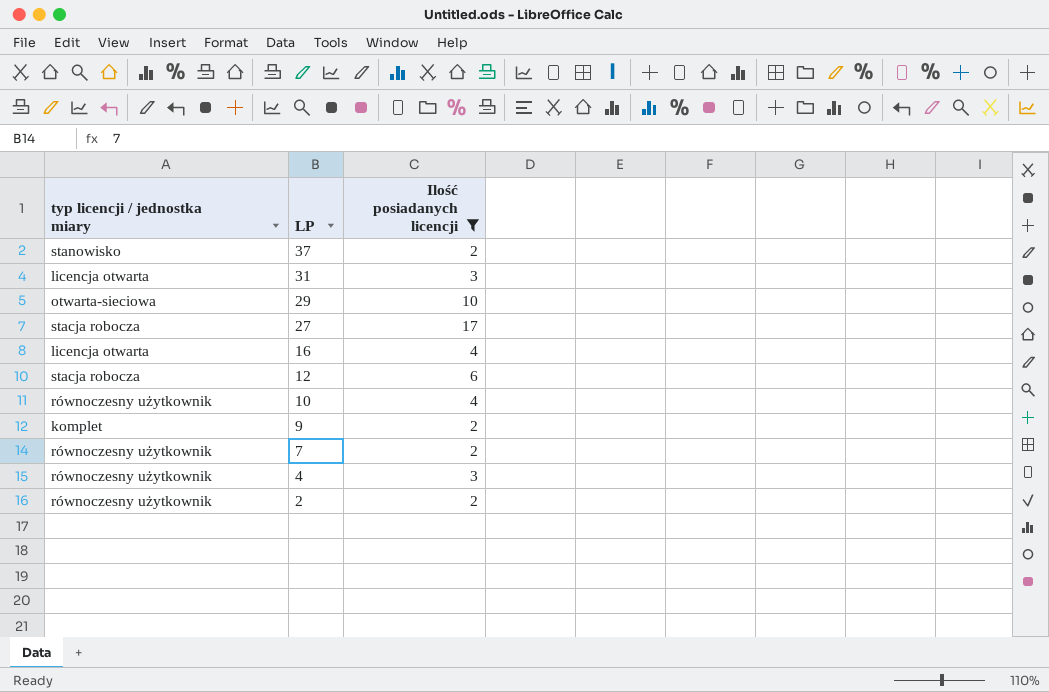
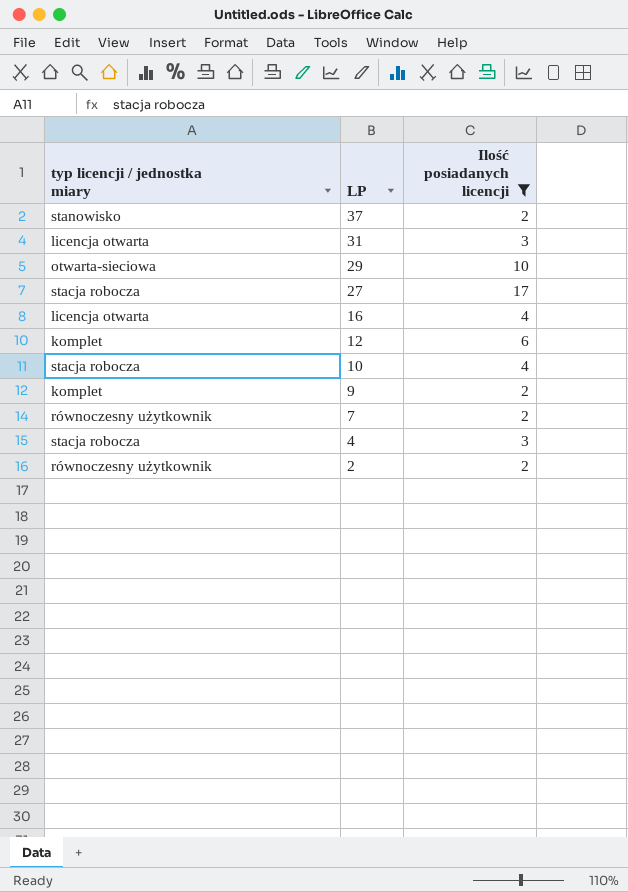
12 | typ licencji / jednostka miary: stacja robocza -> komplet
10 | typ licencji / jednostka miary: równoczesny użytkownik -> stacja robocza
4 | typ licencji / jednostka miary: równoczesny użytkownik -> stacja robocza

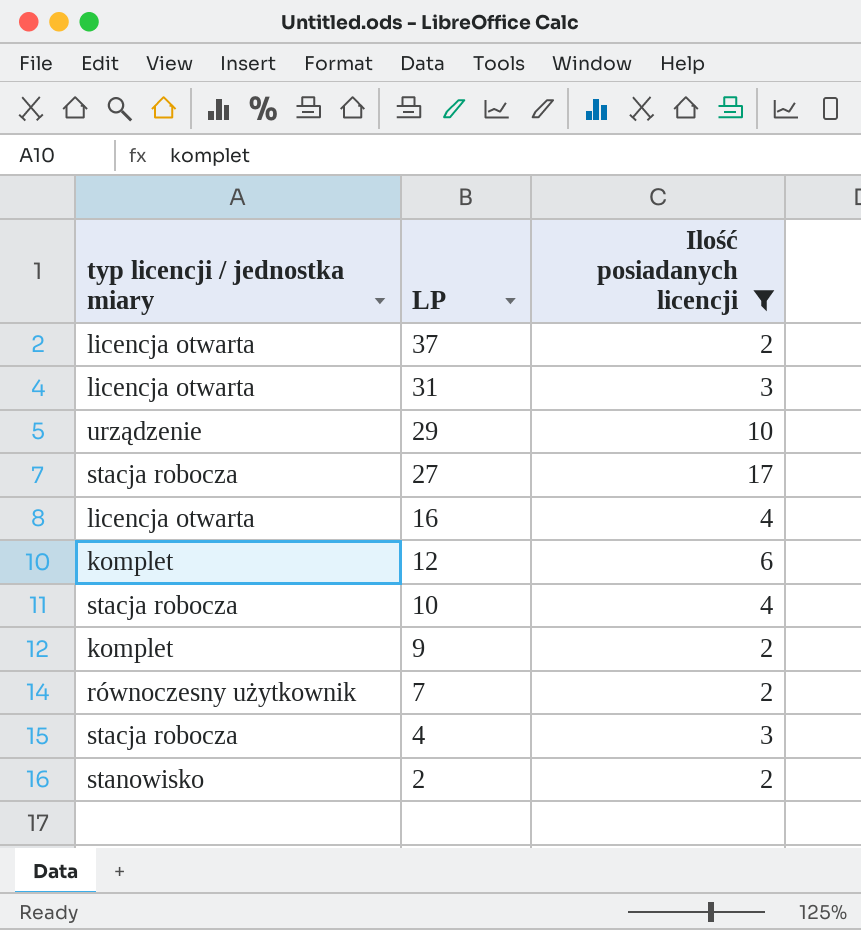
37 | typ licencji / jednostka miary: stanowisko -> licencja otwarta
29 | typ licencji / jednostka miary: otwarta-sieciowa -> urządzenie
2 | typ licencji / jednostka miary: równoczesny użytkownik -> stanowisko

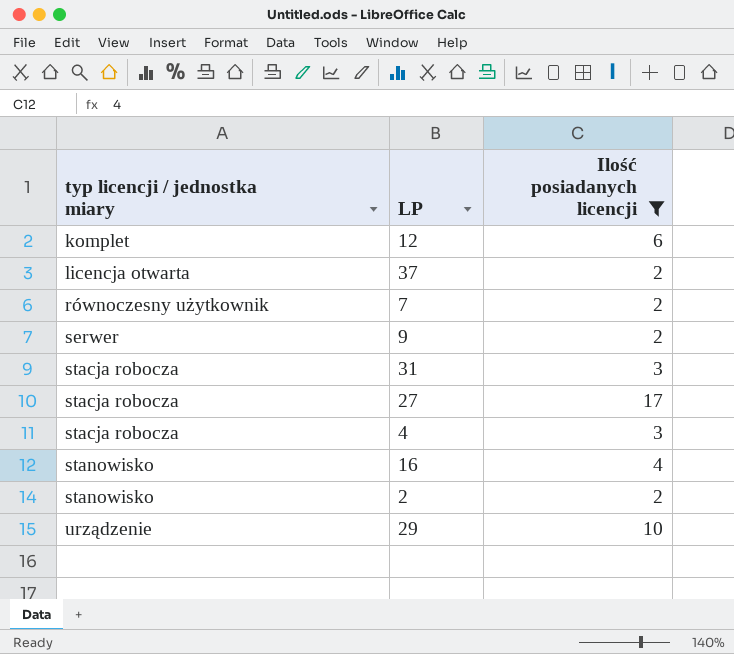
row order: LP descending -> typ licencji / jednostka miary ascending
row 10: stacja robocza | 4 -> none
9 | typ licencji / jednostka miary: komplet -> serwer
31 | typ licencji / jednostka miary: licencja otwarta -> stacja robocza
16 | typ licencji / jednostka miary: licencja otwarta -> stanowisko

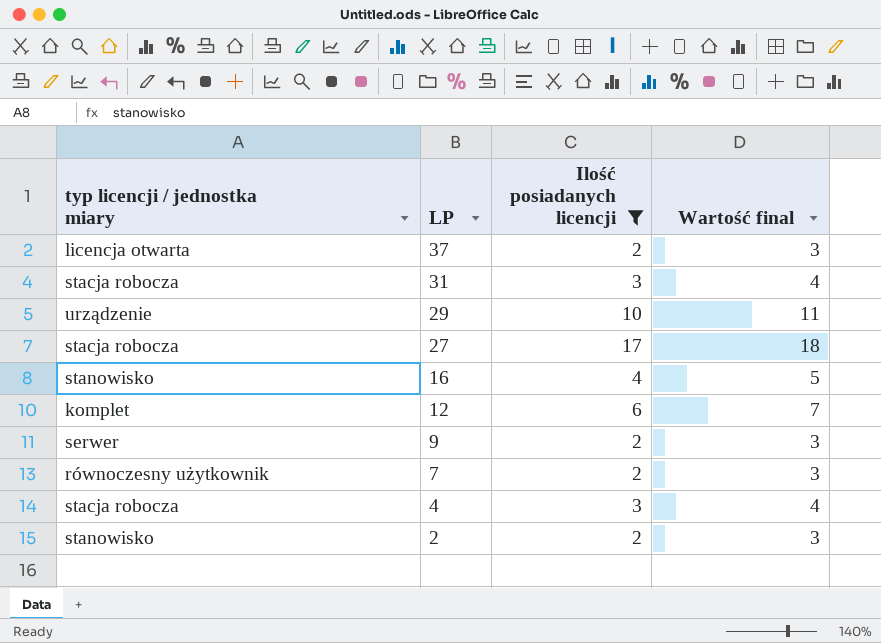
row order: typ licencji / jednostka miary ascending -> LP descending
column Wartość final | formula: none -> [Ilość posiadanych licencji] + 1

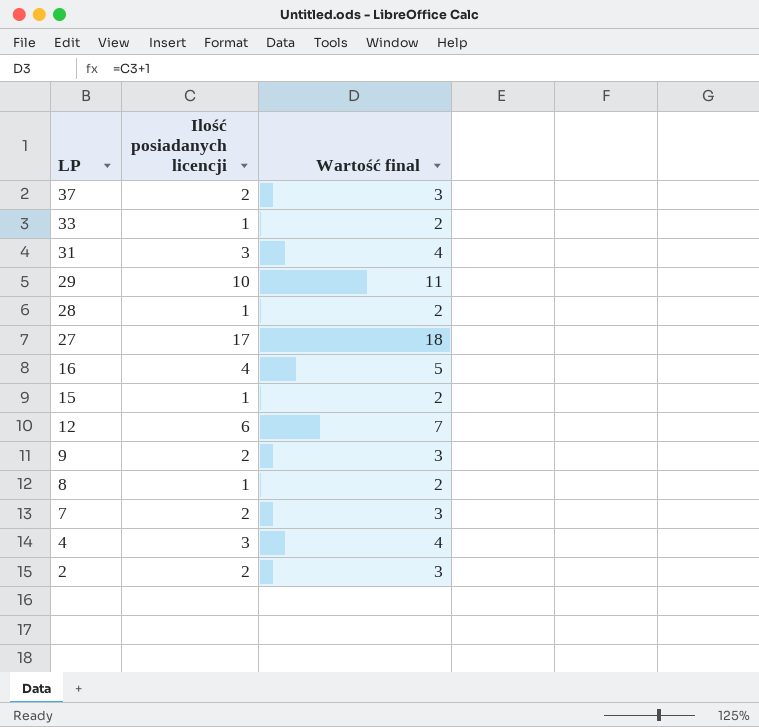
filter: Ilość posiadanych licencji != 1 -> none
column typ licencji / jednostka miary | position: 1 -> none

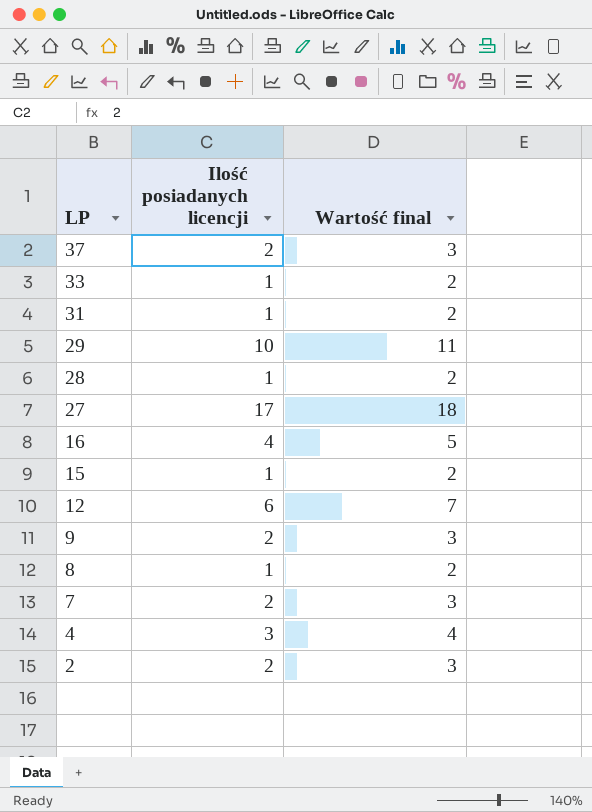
31 | Ilość posiadanych licencji: 3 -> 1
31 | Wartość final: 4 -> 2

